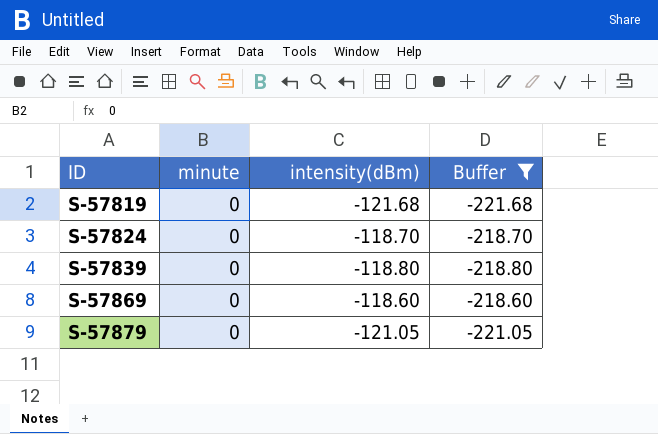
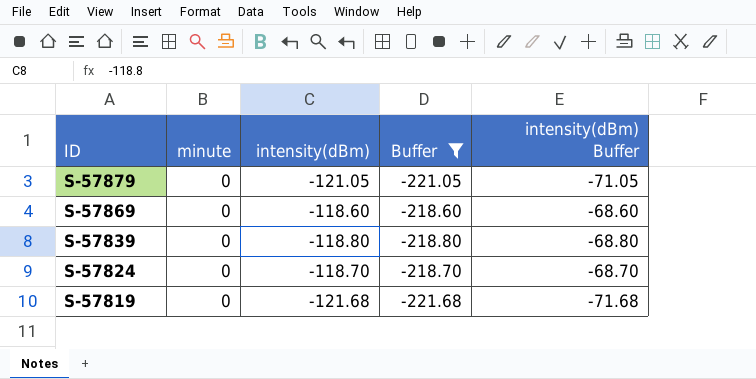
row order: ID ascending -> ID descending
column intensity(dBm) Buffer | formula: none -> [intensity(dBm)] + 50

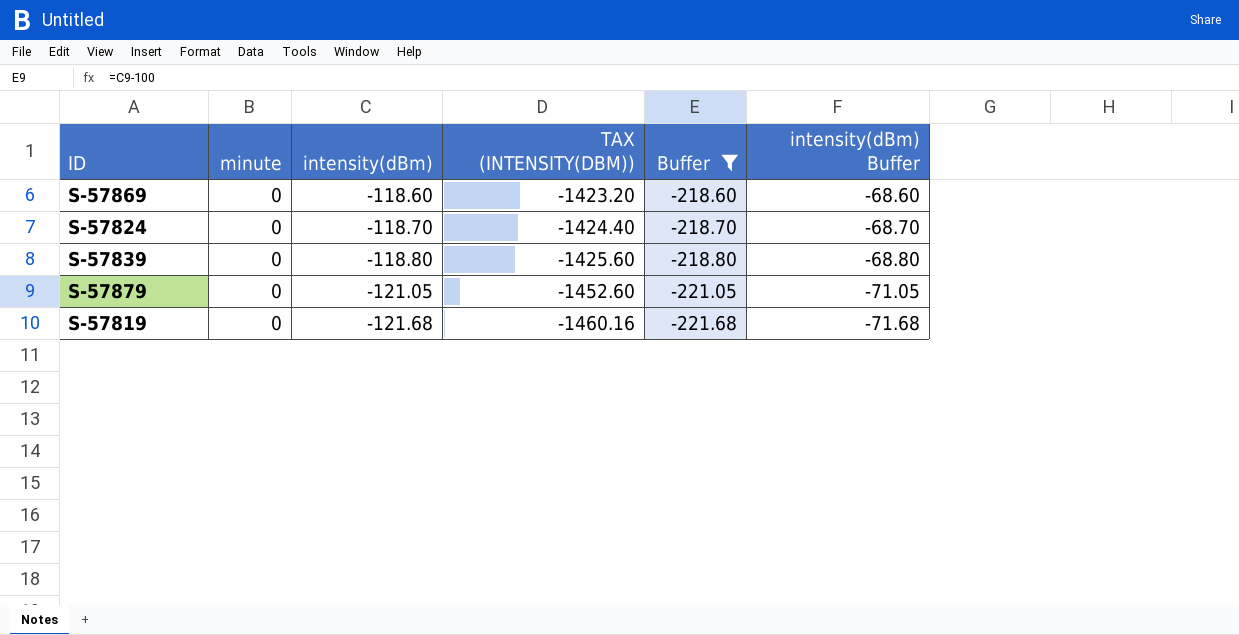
row order: ID descending -> intensity(dBm) descending
column TAX (INTENSITY(DBM)) | formula: none -> [intensity(dBm)] * 12

